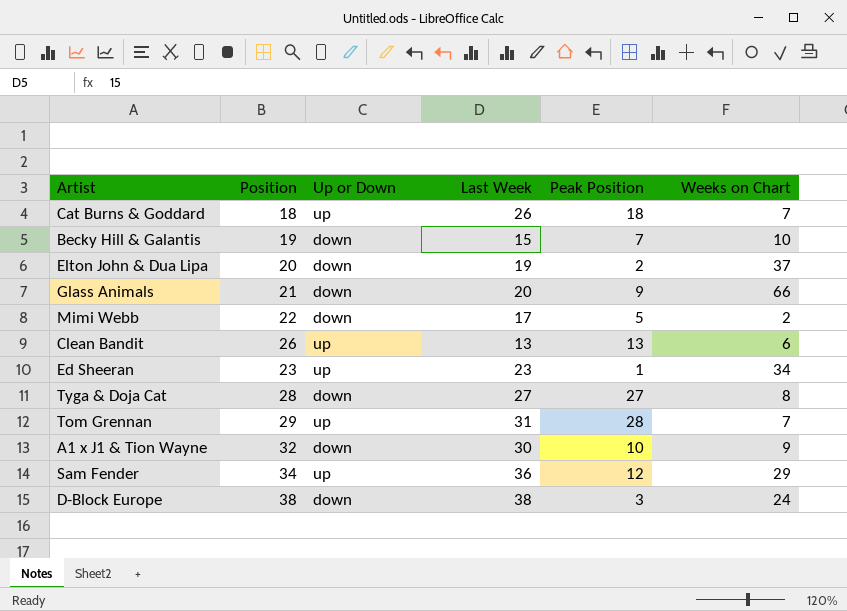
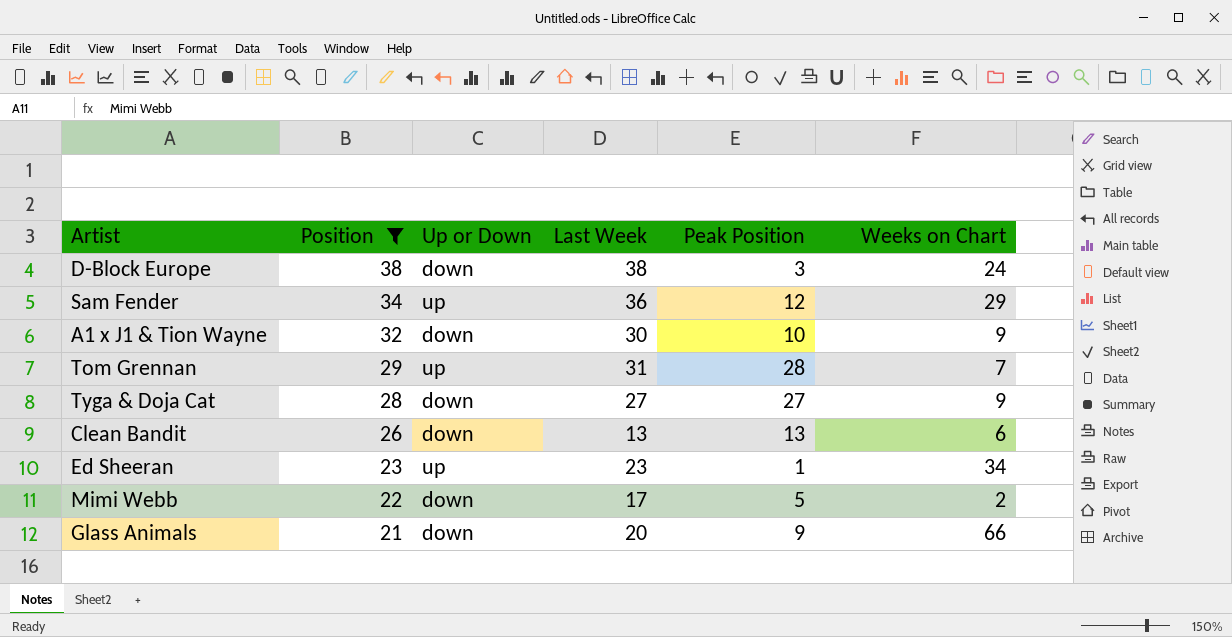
filter: none -> Position >= 21
row order: none -> Position descending
Tyga & Doja Cat | Weeks on Chart: 8 -> 9
Clean Bandit | Up or Down: up -> down

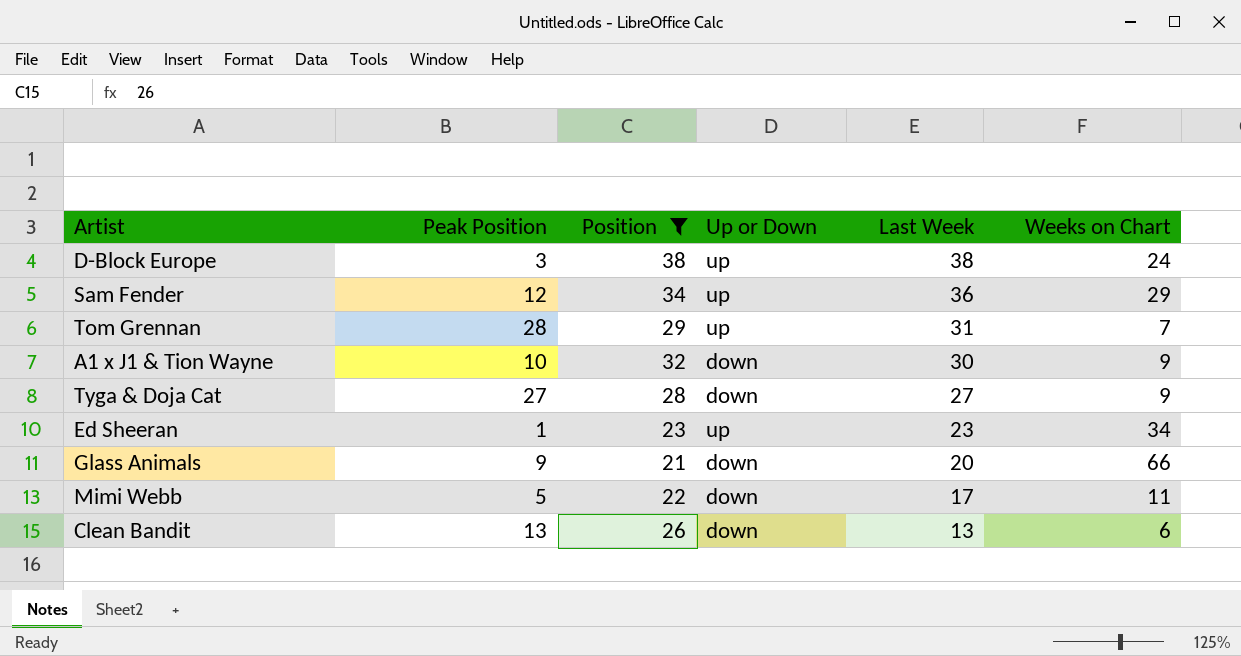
row order: Position descending -> Last Week descending
column Peak Position | position: 5 -> 2
D-Block Europe | Up or Down: down -> up
Mimi Webb | Weeks on Chart: 2 -> 11

